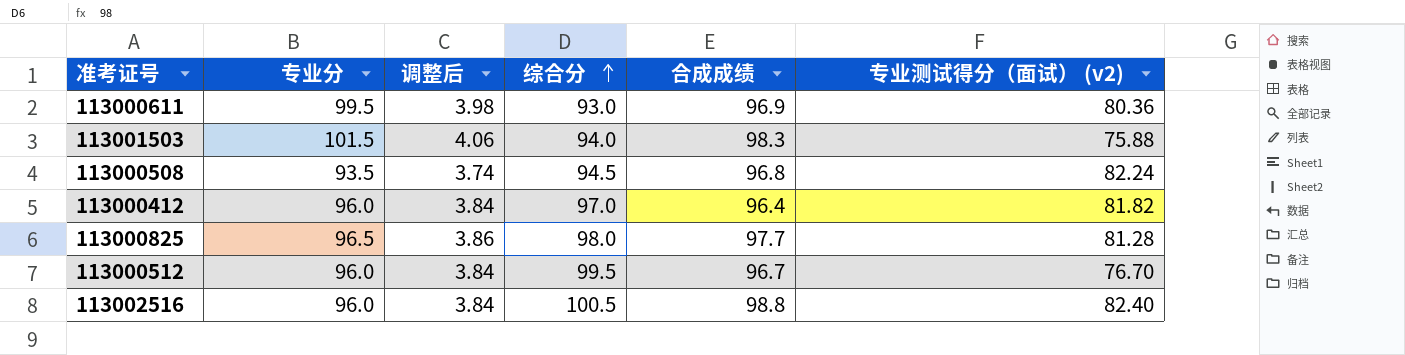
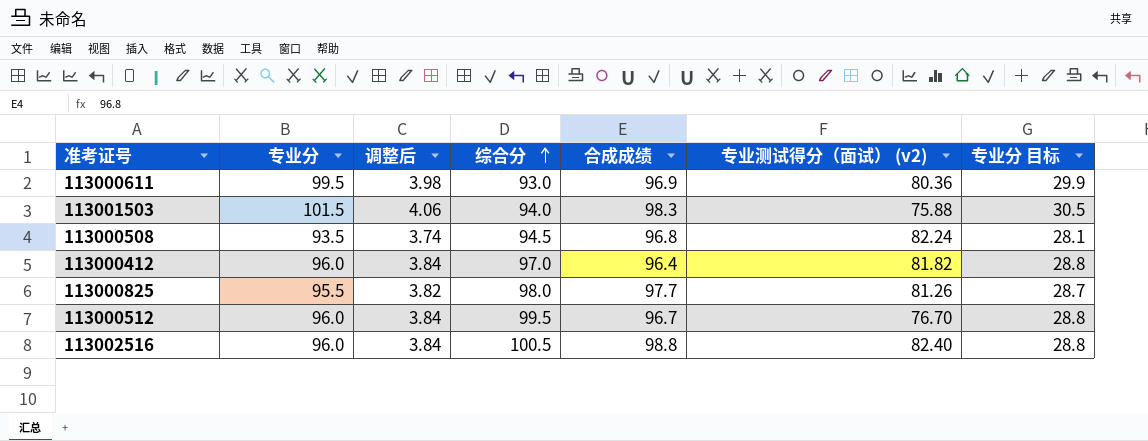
column 专业分 目标 | formula: none -> [专业分] * 0.3
113000825 | 专业分: 96.5 -> 95.5
113000825 | 调整后: 3.86 -> 3.82
113000825 | 专业测试得分（面试） (v2): 81.28 -> 81.26

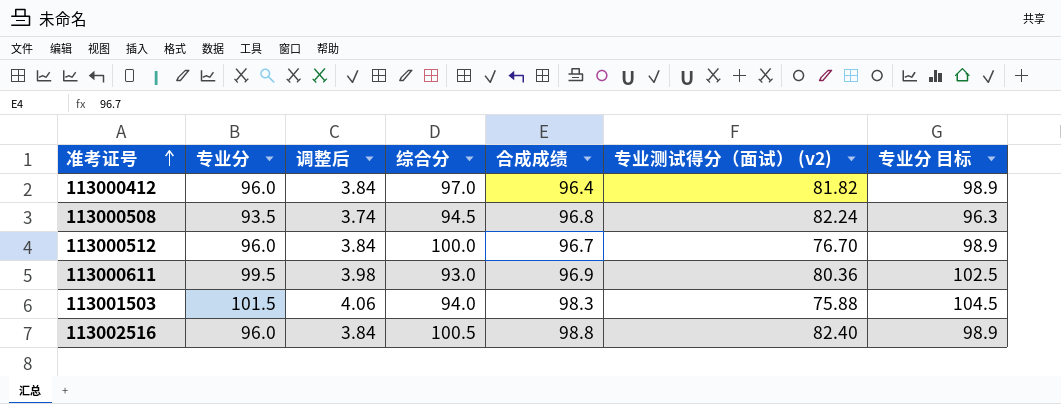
row order: 综合分 ascending -> 准考证号 ascending
column 专业分 目标 | formula: [专业分] * 0.3 -> [专业分] * 1.03
row 113000825: 95.5 | 3.82 | 98.0 | 97.7 | 81.26 | 28.7 -> none
113000512 | 综合分: 99.5 -> 100.0

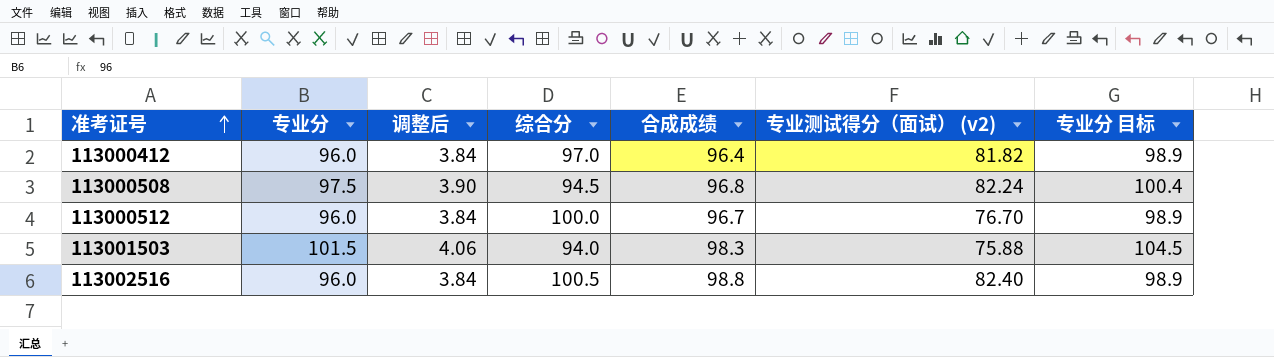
row 113000611: 99.5 | 3.98 | 93.0 | 96.9 | 80.36 | 102.5 -> none
113000508 | 专业分: 93.5 -> 97.5
113000508 | 调整后: 3.74 -> 3.90
113000508 | 专业分 目标: 96.3 -> 100.4

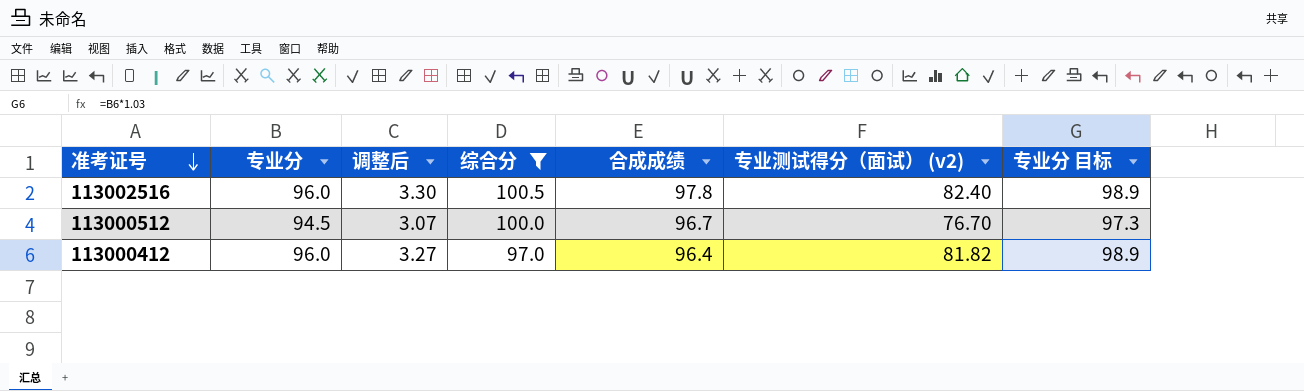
filter: none -> 综合分 >= 97.0
row order: 准考证号 ascending -> 准考证号 descending
column 调整后 | formula: [专业分] * 0.04 -> [专业测试得分（面试） (v2)] * 0.04
113002516 | 合成成绩: 98.8 -> 97.8
113000512 | 专业分: 96.0 -> 94.5
113000512 | 专业分 目标: 98.9 -> 97.3

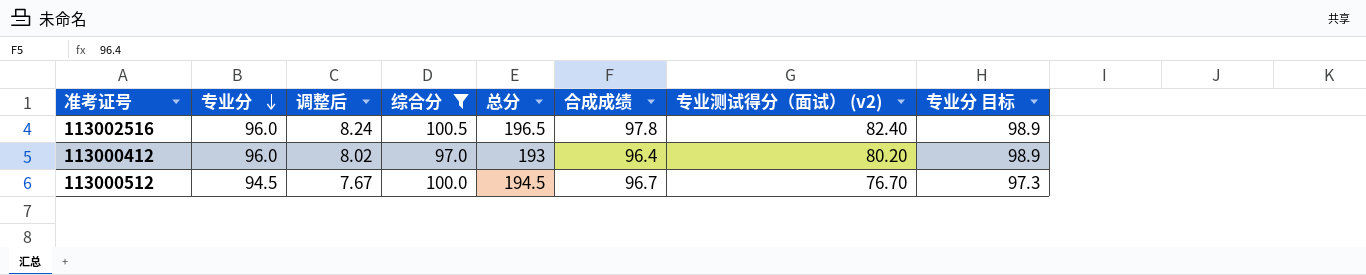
row order: 准考证号 descending -> 专业分 descending
column 调整后 | formula: [专业测试得分（面试） (v2)] * 0.04 -> [专业测试得分（面试） (v2)] * 0.1
column 总分 | formula: none -> [专业分] + [综合分]
113000412 | 专业测试得分（面试） (v2): 81.82 -> 80.20

